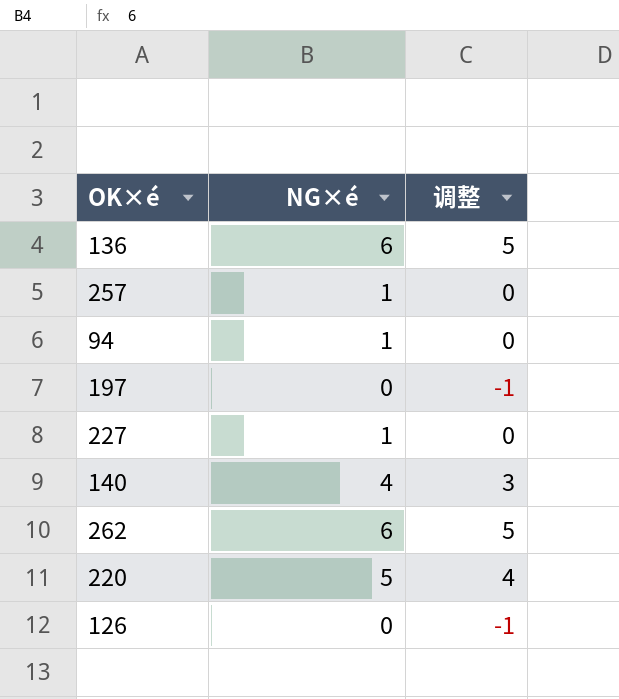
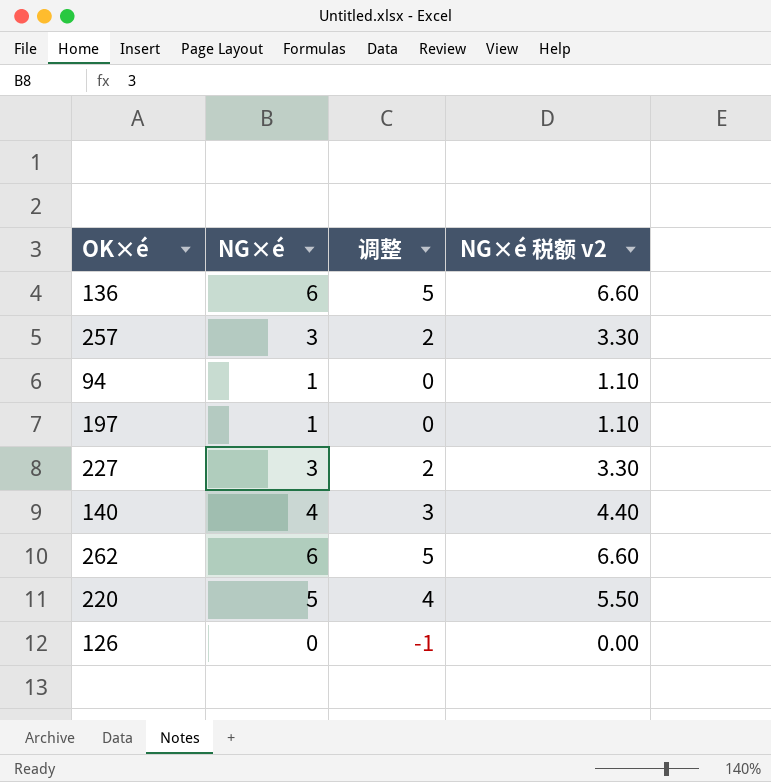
column NG×é 税额 v2 | formula: none -> [NG×é] * 1.1
257 | NG×é: 1 -> 3
257 | 调整: 0 -> 2
197 | NG×é: 0 -> 1
197 | 调整: -1 -> 0
227 | NG×é: 1 -> 3
227 | 调整: 0 -> 2

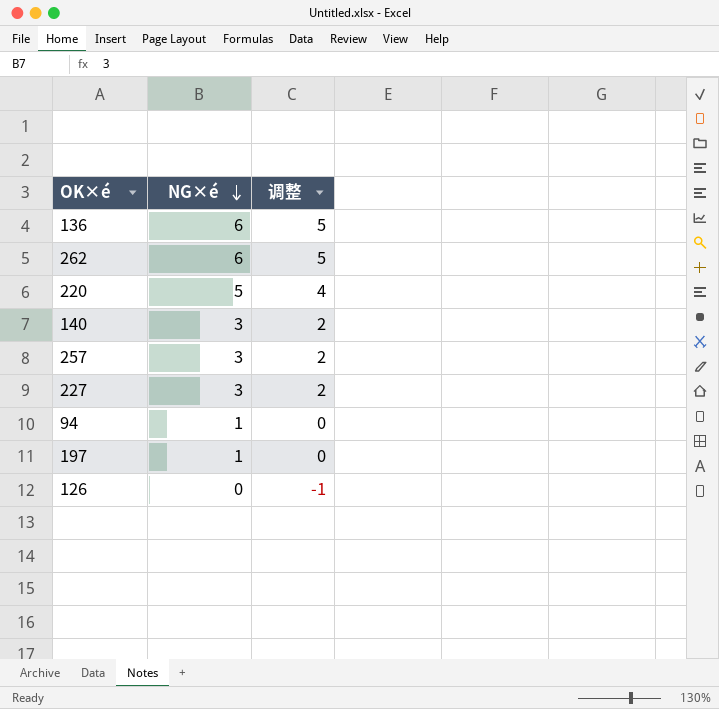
row order: none -> NG×é descending
column NG×é 税额 v2 | formula: [NG×é] * 1.1 -> none
140 | NG×é: 4 -> 3
140 | 调整: 3 -> 2

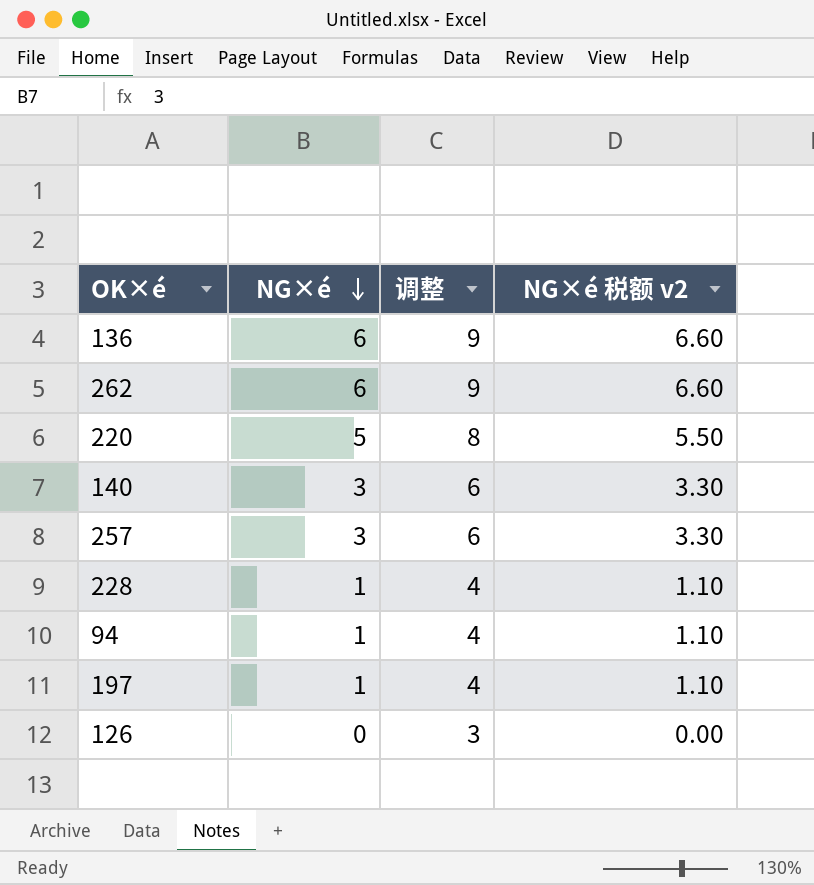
column 调整 | formula: [NG×é] - 1 -> [NG×é] + 3
column NG×é 税额 v2 | formula: none -> [NG×é] * 1.1
row 227: 3 | 2 -> none
row 228: none -> 1 | 4 | 1.10

